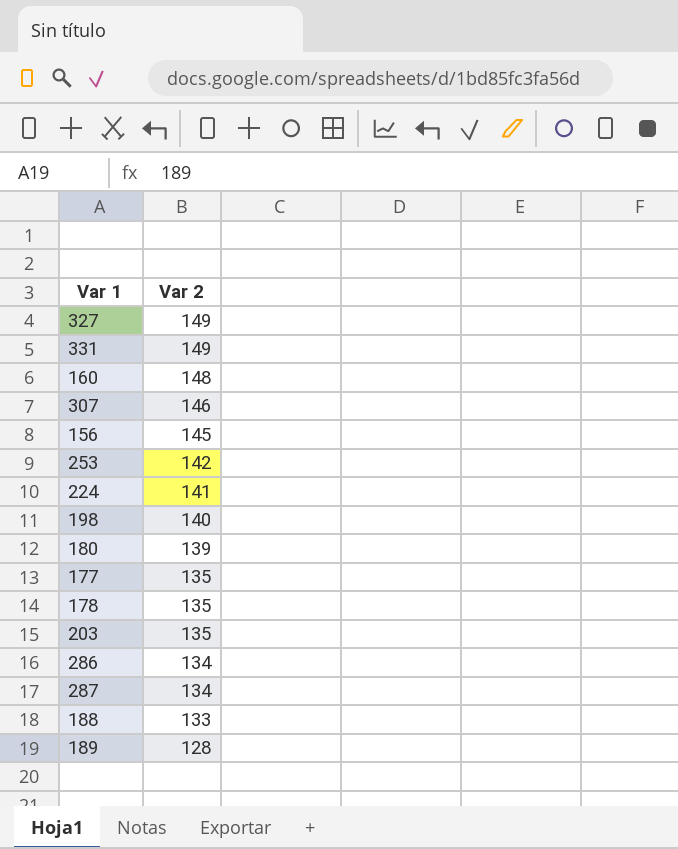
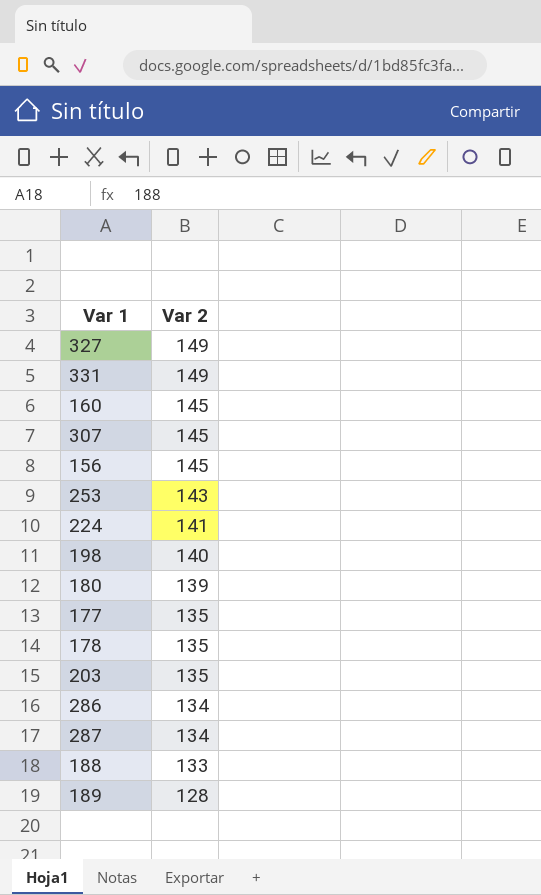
160 | Var 2: 148 -> 145
307 | Var 2: 146 -> 145
253 | Var 2: 142 -> 143

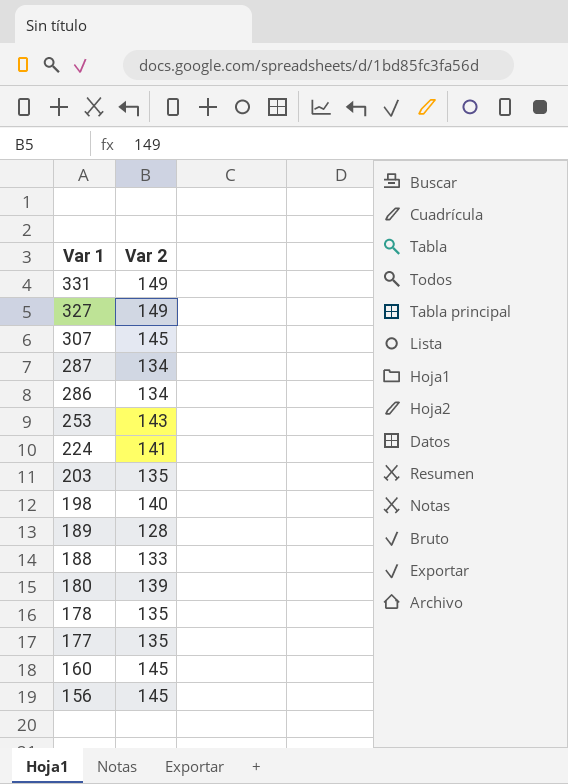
row order: Var 2 descending -> Var 1 descending

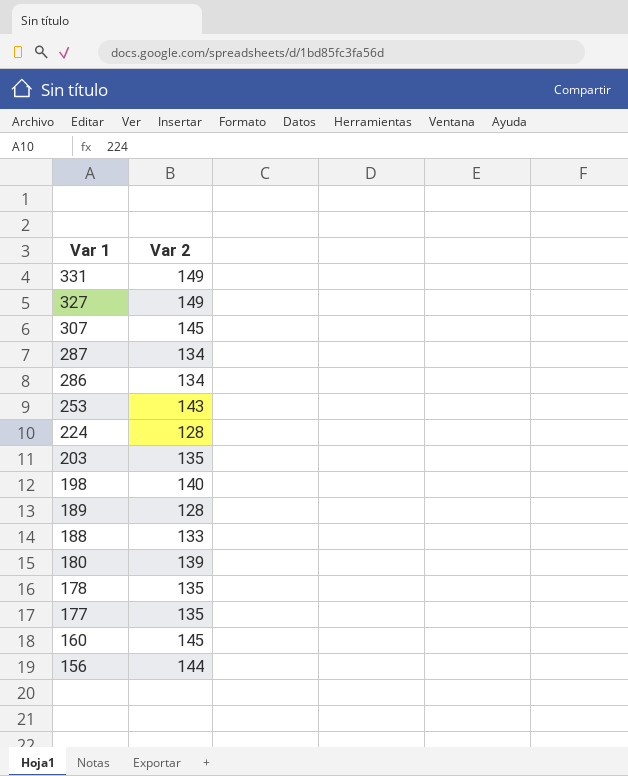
224 | Var 2: 141 -> 128
156 | Var 2: 145 -> 144

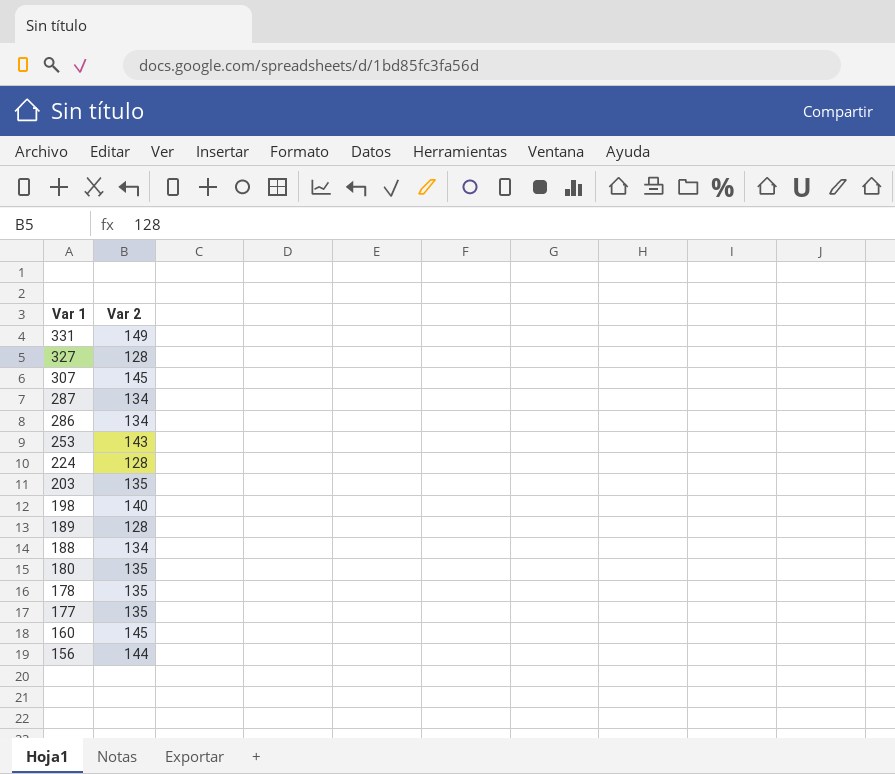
327 | Var 2: 149 -> 128
188 | Var 2: 133 -> 134
180 | Var 2: 139 -> 135

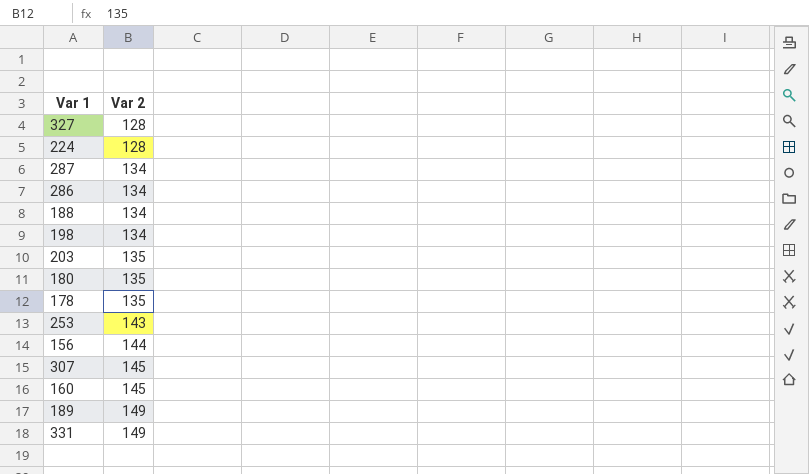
row order: Var 1 descending -> Var 2 ascending
row 177: 135 -> none
198 | Var 2: 140 -> 134
189 | Var 2: 128 -> 149

